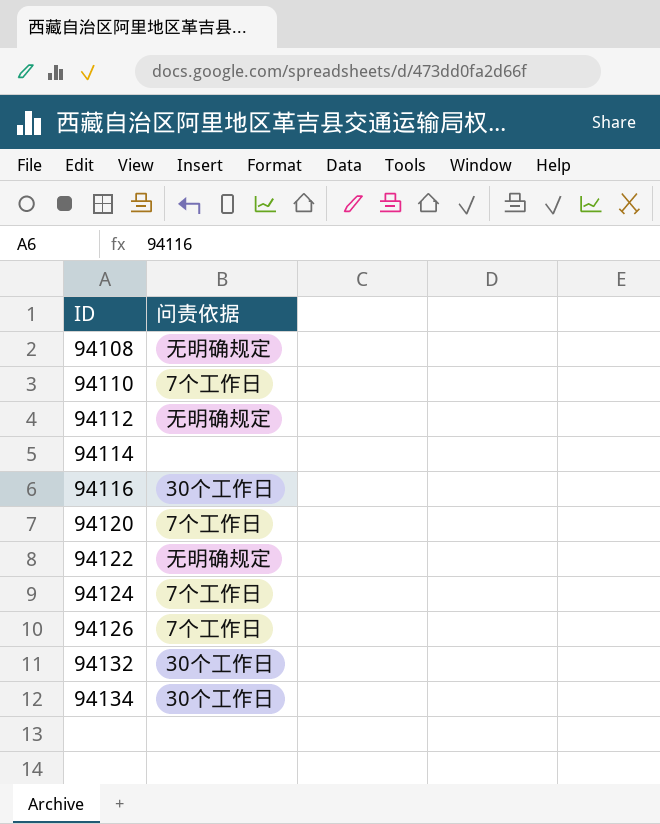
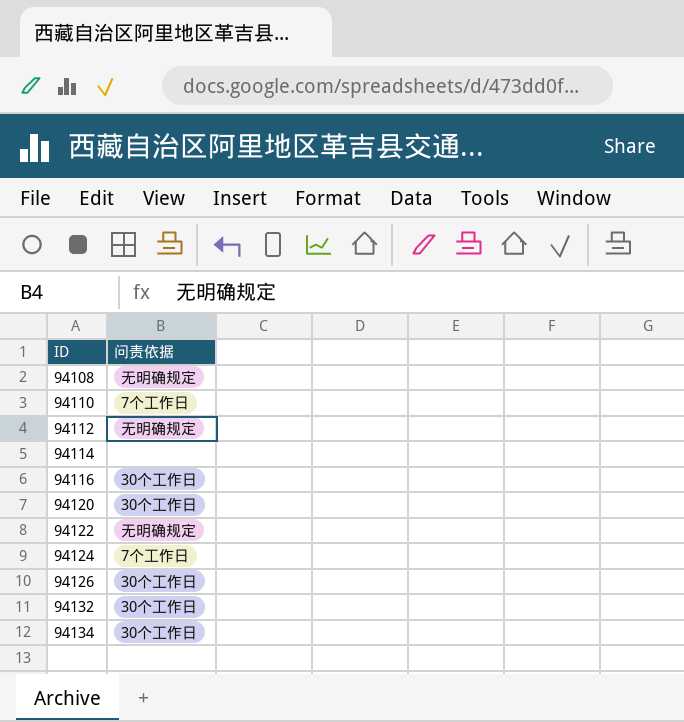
94120 | 问责依据: 7个工作日 -> 30个工作日
94126 | 问责依据: 7个工作日 -> 30个工作日

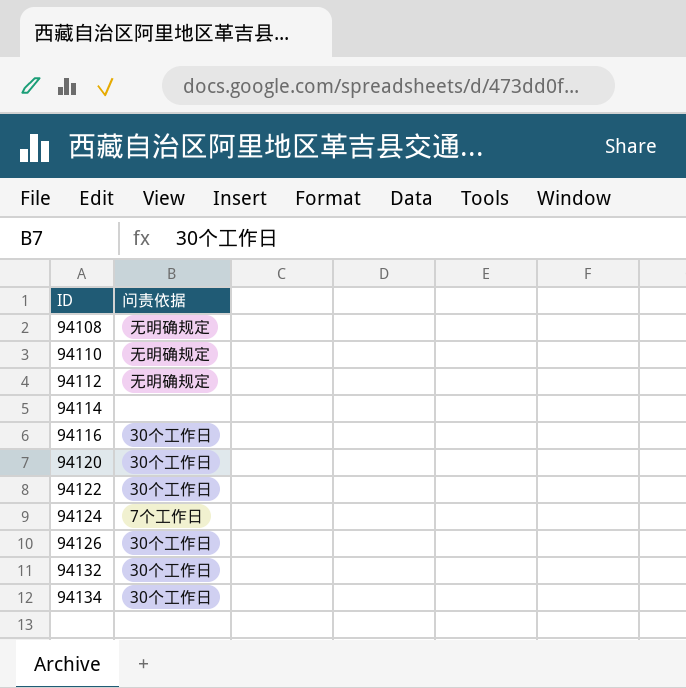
94110 | 问责依据: 7个工作日 -> 无明确规定
94122 | 问责依据: 无明确规定 -> 30个工作日

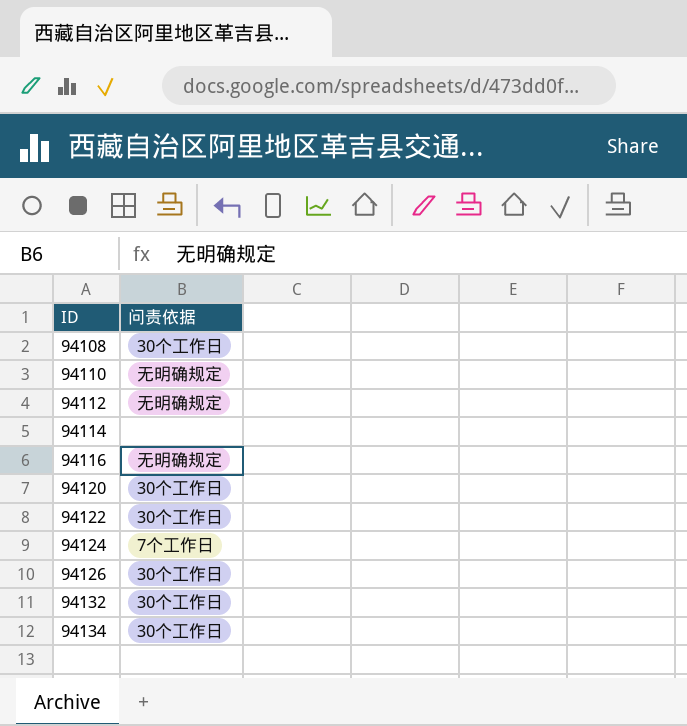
94108 | 问责依据: 无明确规定 -> 30个工作日
94116 | 问责依据: 30个工作日 -> 无明确规定

